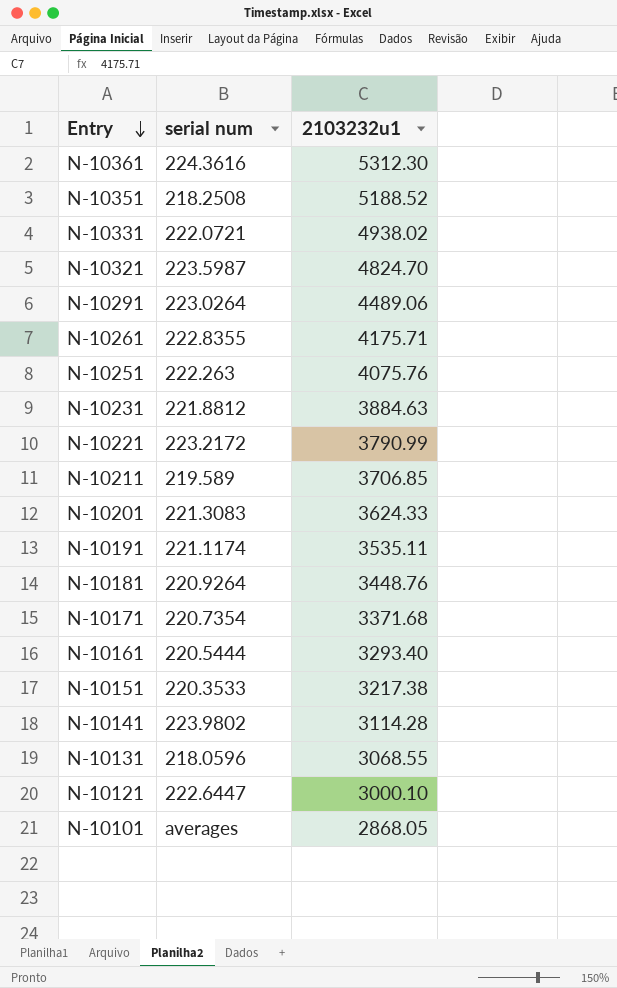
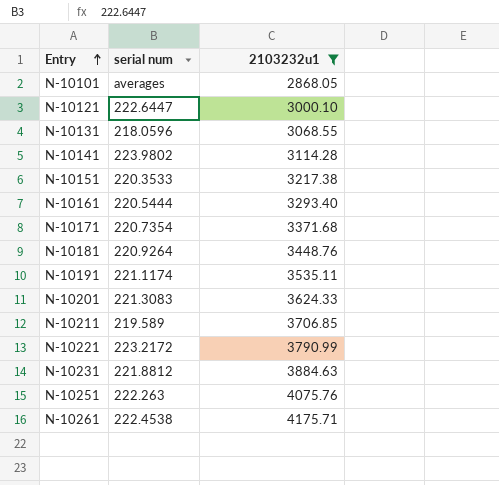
filter: none -> 2103232u1 <= 4175.71
row order: Entry descending -> Entry ascending
N-10261 | serial num: 222.8355 -> 222.4538

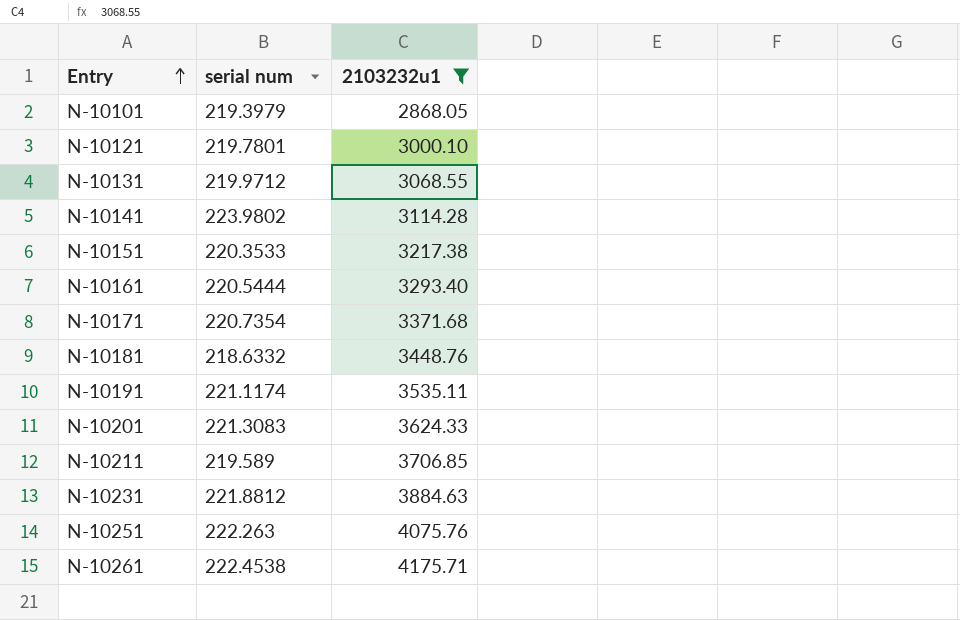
row N-10221: 223.2172 | 3790.99 -> none
N-10101 | serial num: averages -> 219.3979
N-10121 | serial num: 222.6447 -> 219.7801
N-10131 | serial num: 218.0596 -> 219.9712
N-10181 | serial num: 220.9264 -> 218.6332

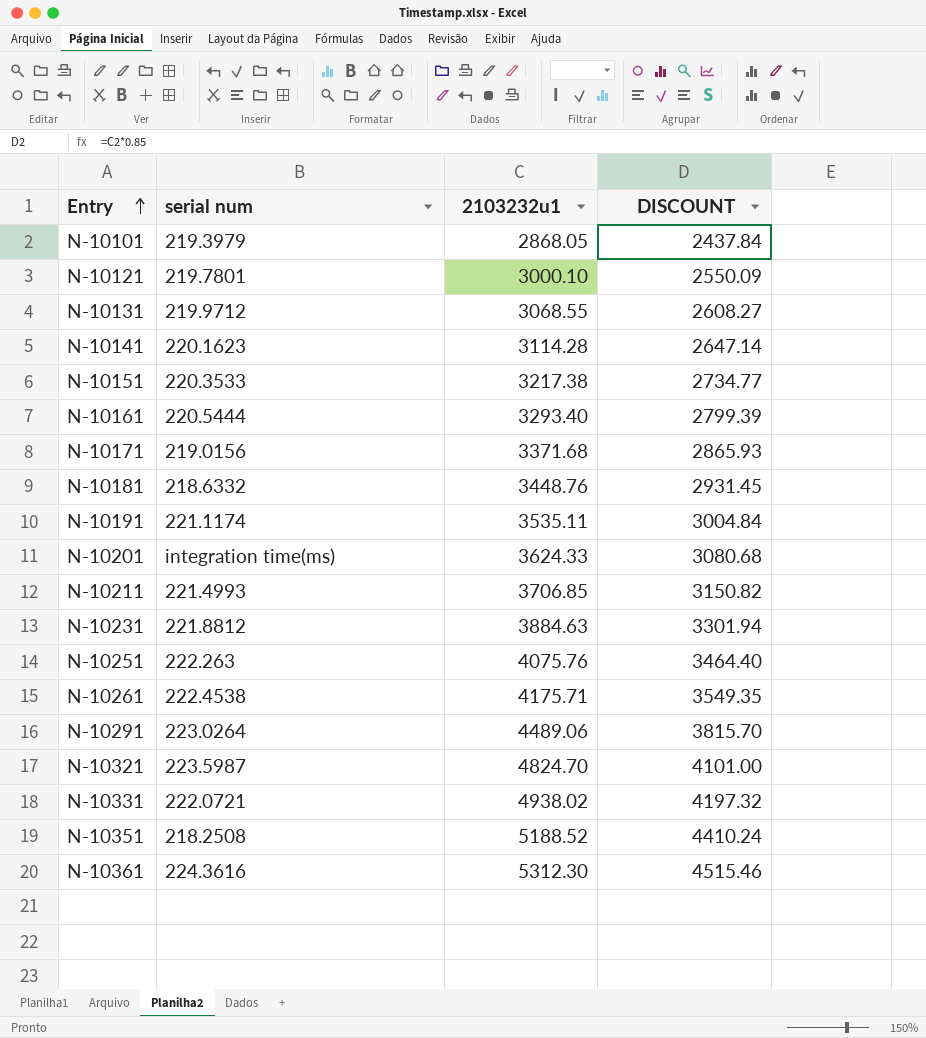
filter: 2103232u1 <= 4175.71 -> none
column DISCOUNT | formula: none -> [2103232u1] * 0.85
N-10141 | serial num: 223.9802 -> 220.1623
N-10171 | serial num: 220.7354 -> 219.0156
N-10201 | serial num: 221.3083 -> integration time(ms)
N-10211 | serial num: 219.589 -> 221.4993

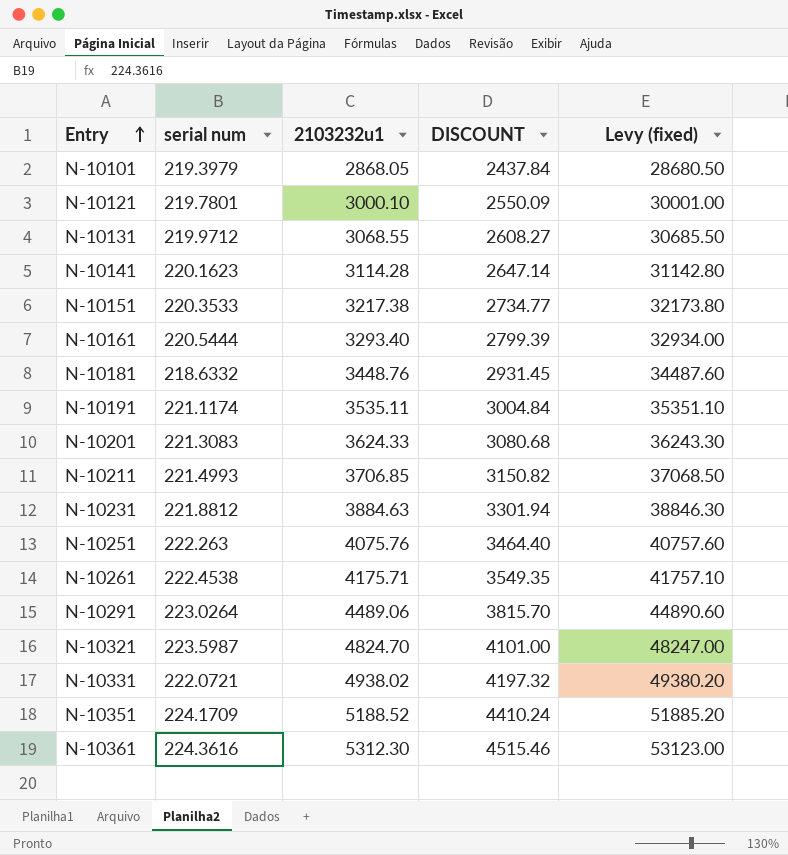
column Levy (fixed) | formula: none -> [2103232u1] * 10
row N-10171: 219.0156 | 3371.68 | 2865.93 -> none
N-10201 | serial num: integration time(ms) -> 221.3083
N-10351 | serial num: 218.2508 -> 224.1709

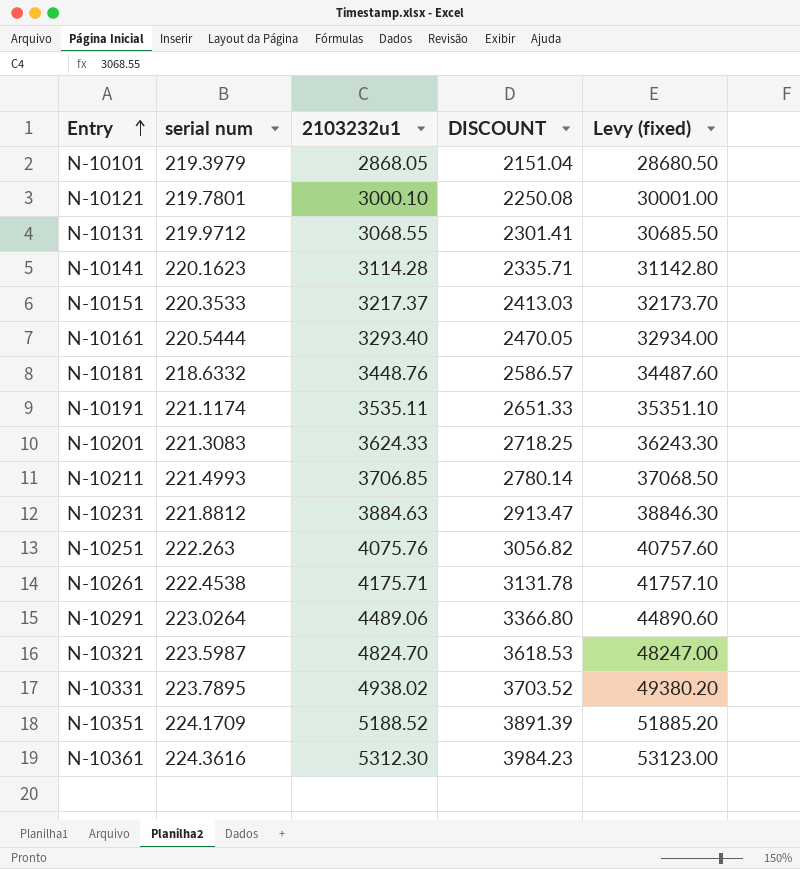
column DISCOUNT | formula: [2103232u1] * 0.85 -> [2103232u1] * 0.75
N-10151 | 2103232u1: 3217.38 -> 3217.37
N-10151 | Levy (fixed): 32173.80 -> 32173.70
N-10331 | serial num: 222.0721 -> 223.7895

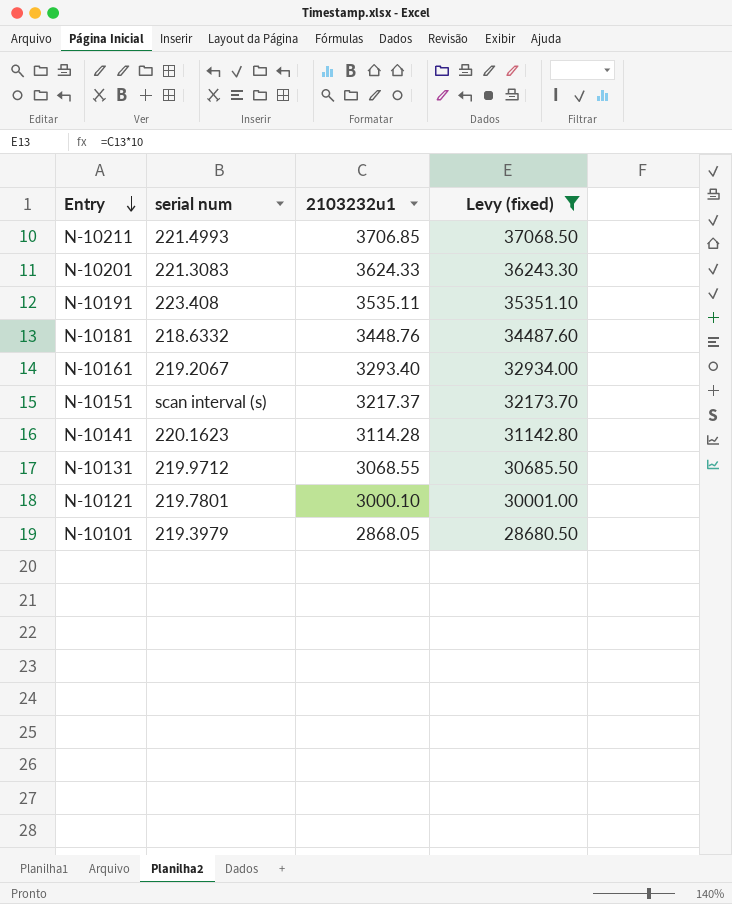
filter: none -> Levy (fixed) <= 37068.50
row order: Entry ascending -> Entry descending
column DISCOUNT | formula: [2103232u1] * 0.75 -> none
N-10191 | serial num: 221.1174 -> 223.408
N-10161 | serial num: 220.5444 -> 219.2067
N-10151 | serial num: 220.3533 -> scan interval (s)

